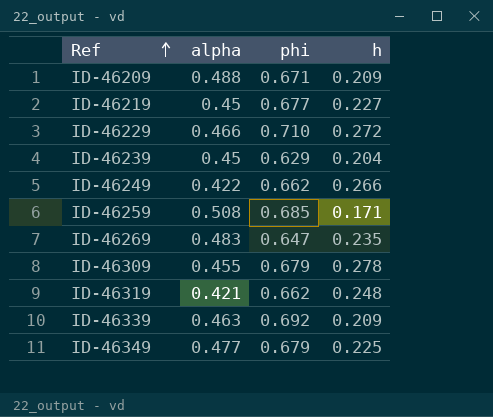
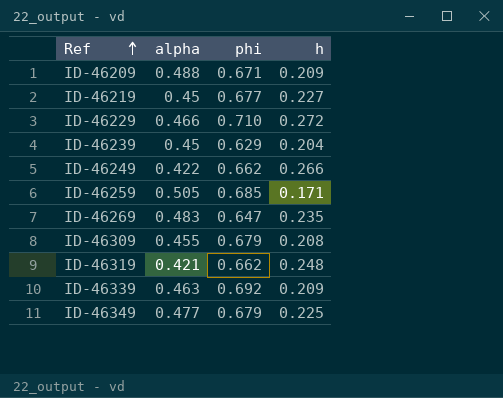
ID-46259 | alpha: 0.508 -> 0.505
ID-46309 | h: 0.278 -> 0.208

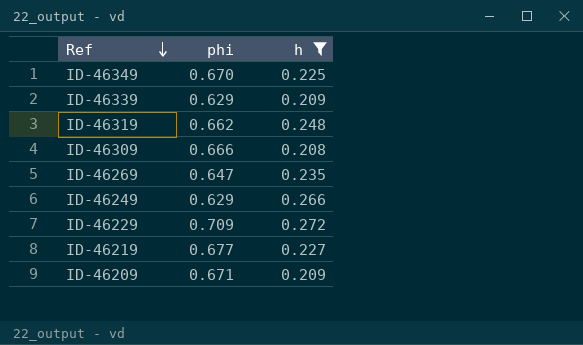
filter: none -> h >= 0.208
row order: Ref ascending -> Ref descending
column alpha | position: 2 -> none
ID-46349 | phi: 0.679 -> 0.670
ID-46339 | phi: 0.692 -> 0.629
ID-46309 | phi: 0.679 -> 0.666
ID-46249 | phi: 0.662 -> 0.629
ID-46229 | phi: 0.710 -> 0.709

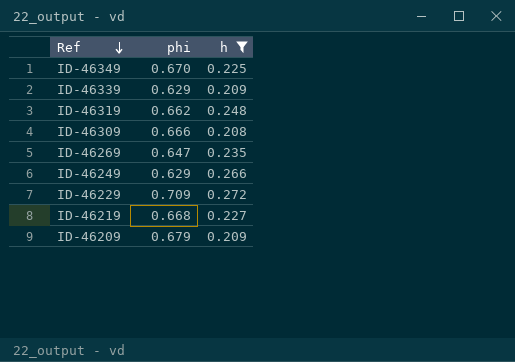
ID-46219 | phi: 0.677 -> 0.668
ID-46209 | phi: 0.671 -> 0.679

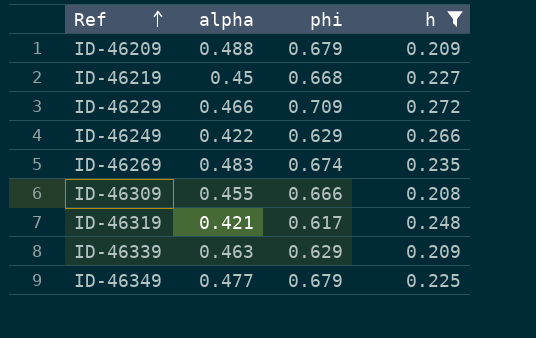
row order: Ref descending -> Ref ascending
column alpha | position: none -> 2
ID-46269 | phi: 0.647 -> 0.674
ID-46319 | phi: 0.662 -> 0.617
ID-46349 | phi: 0.670 -> 0.679

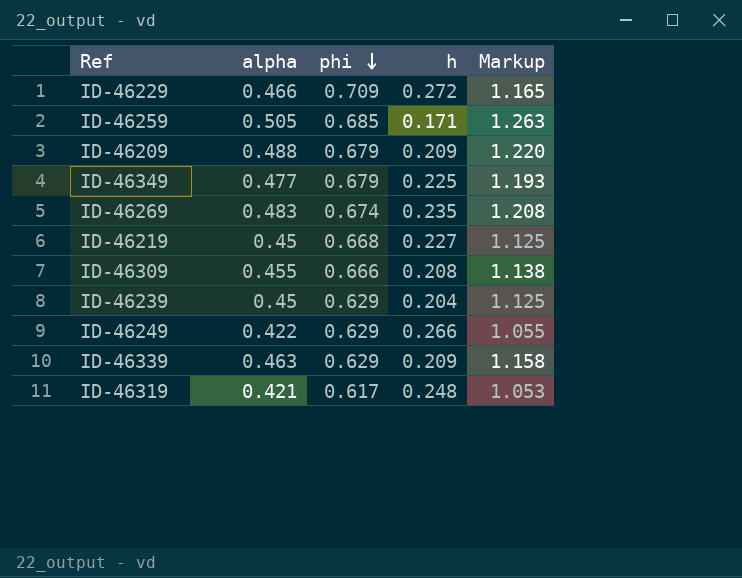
filter: h >= 0.208 -> none
row order: Ref ascending -> phi descending
column Markup | formula: none -> [alpha] * 2.5

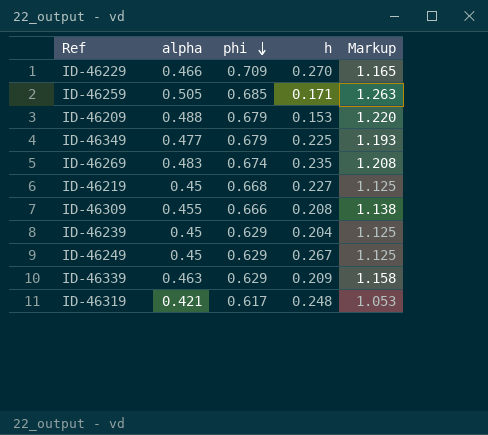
ID-46229 | h: 0.272 -> 0.270
ID-46209 | h: 0.209 -> 0.153
ID-46249 | alpha: 0.422 -> 0.45
ID-46249 | h: 0.266 -> 0.267
ID-46249 | Markup: 1.055 -> 1.125

